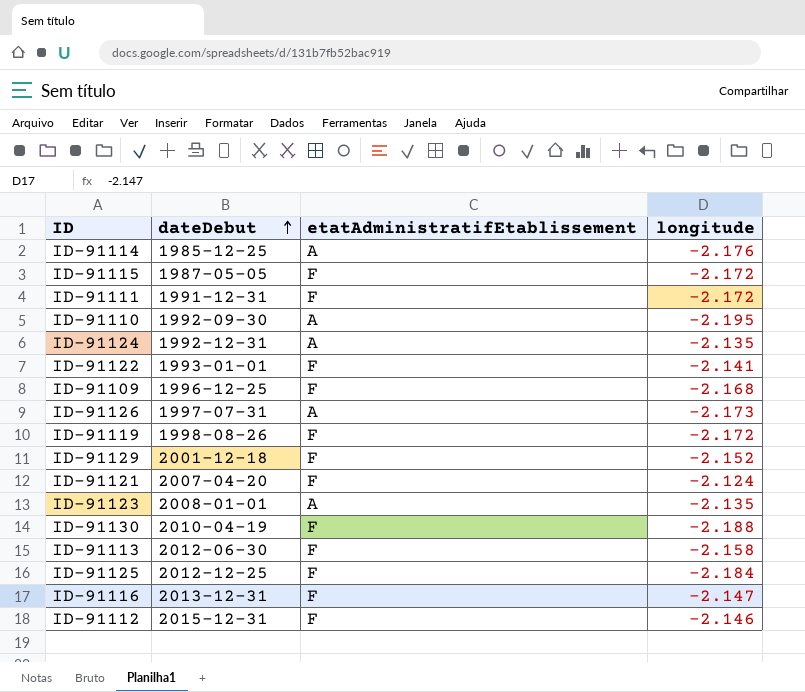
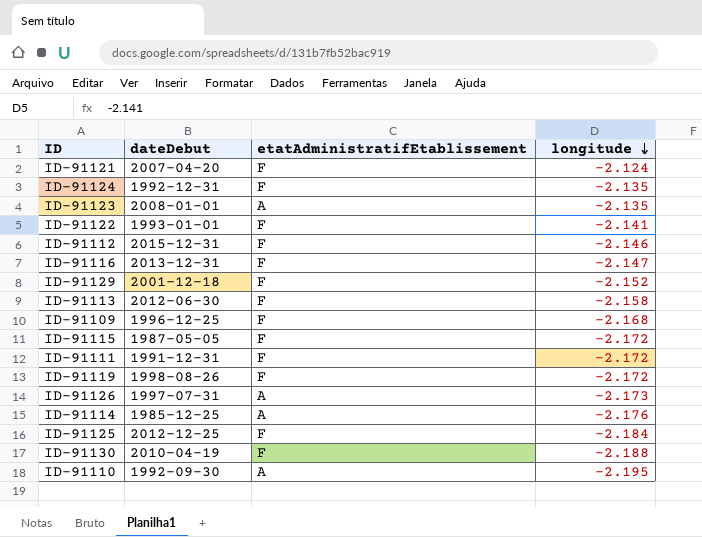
row order: dateDebut ascending -> longitude descending
ID-91124 | etatAdministratifEtablissement: A -> F

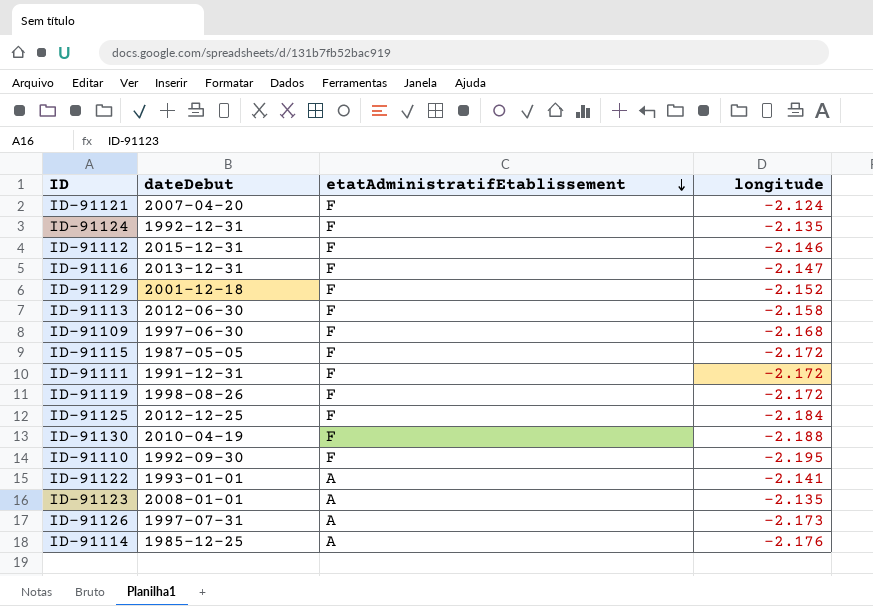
row order: longitude descending -> etatAdministratifEtablissement descending
ID-91109 | dateDebut: 1996-12-25 -> 1997-06-30
ID-91110 | etatAdministratifEtablissement: A -> F
ID-91122 | etatAdministratifEtablissement: F -> A

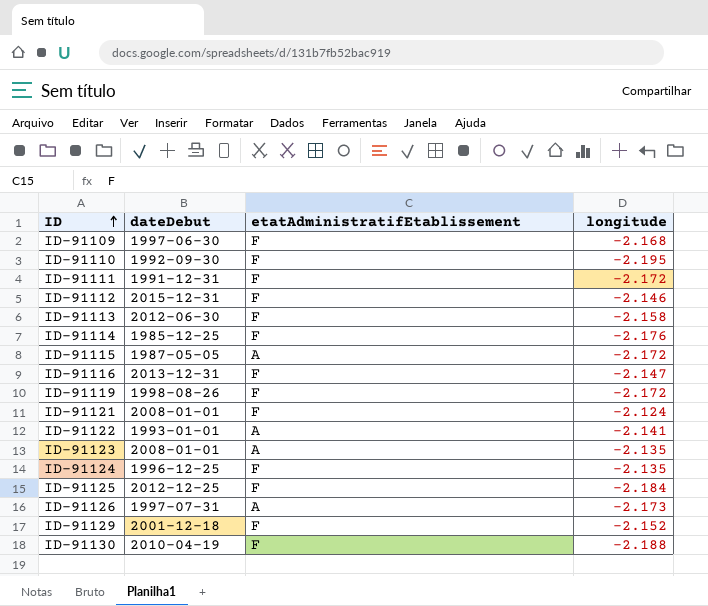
row order: etatAdministratifEtablissement descending -> ID ascending
ID-91114 | etatAdministratifEtablissement: A -> F
ID-91115 | etatAdministratifEtablissement: F -> A
ID-91121 | dateDebut: 2007-04-20 -> 2008-01-01
ID-91124 | dateDebut: 1992-12-31 -> 1996-12-25

